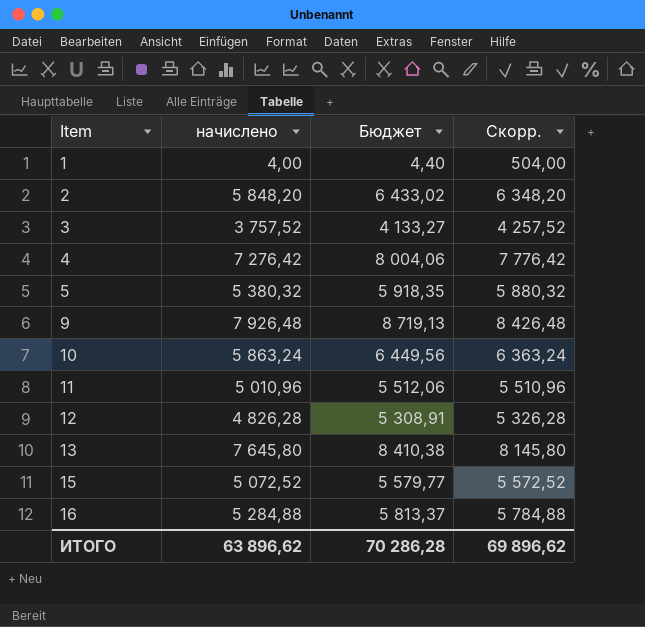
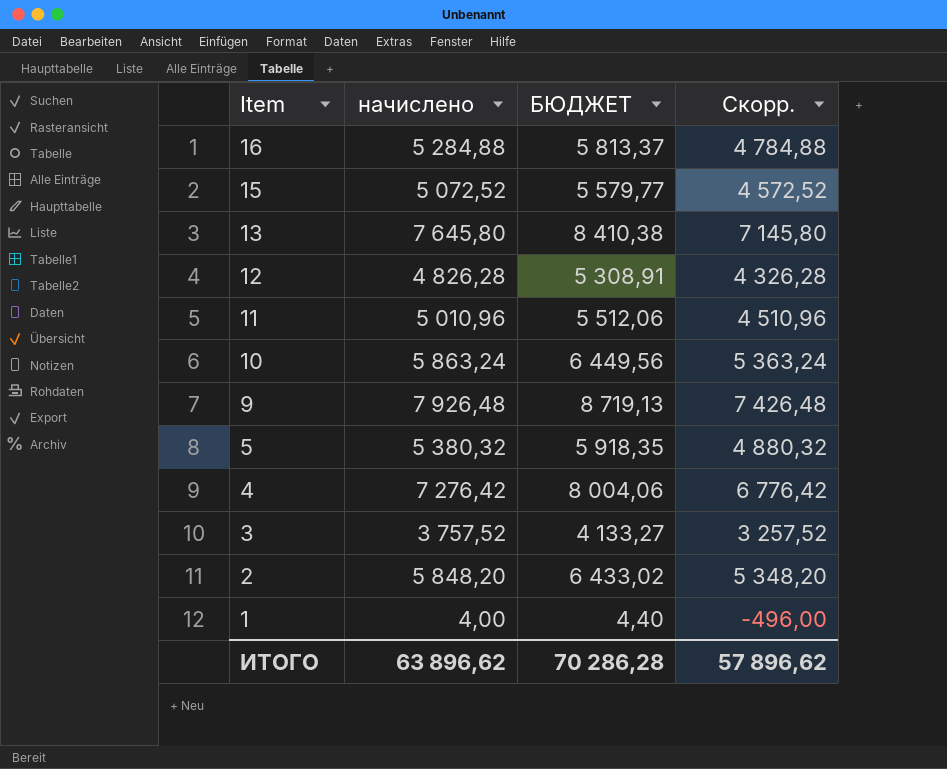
row order: Item ascending -> Item descending
column name: Бюджет -> БЮДЖЕТ
column Скорр. | formula: [начислено] + 500 -> [начислено] - 500
ИТОГО | Скорр.: 69 896,62 -> 57 896,62

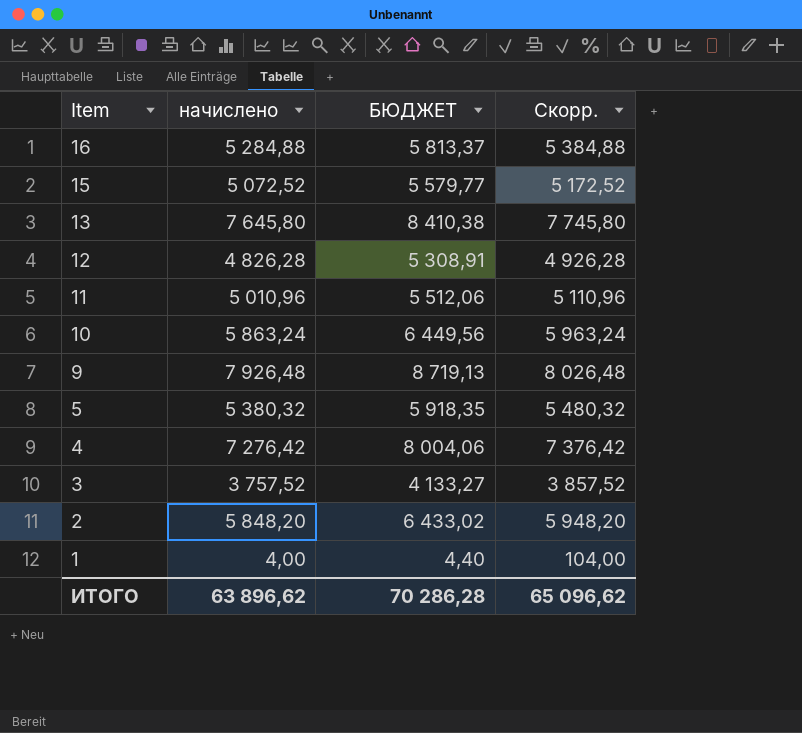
column Скорр. | formula: [начислено] - 500 -> [начислено] + 100
ИТОГО | Скорр.: 57 896,62 -> 65 096,62

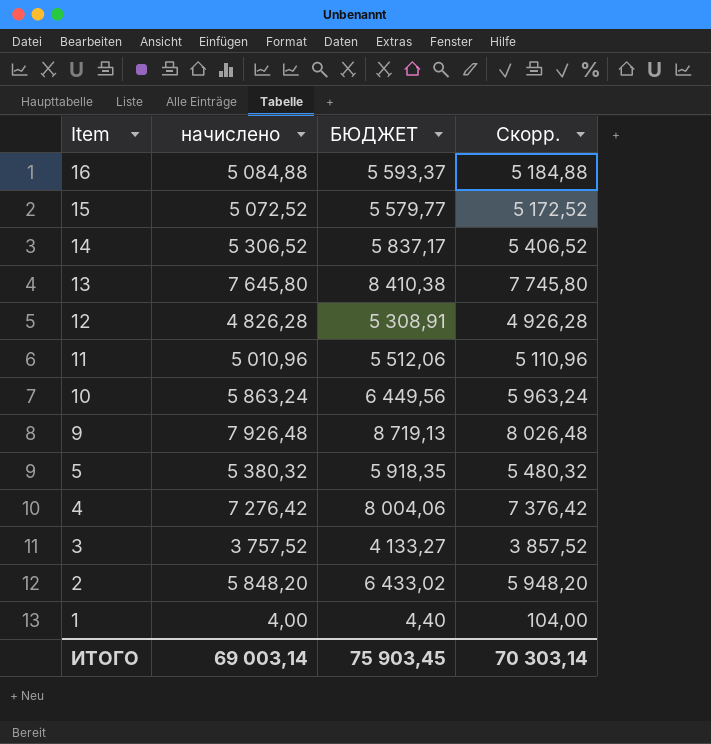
16 | начислено: 5 284,88 -> 5 084,88
16 | БЮДЖЕТ: 5 813,37 -> 5 593,37
16 | Скорр.: 5 384,88 -> 5 184,88
row 14: none -> 5 306,52 | 5 837,17 | 5 406,52
ИТОГО | начислено: 63 896,62 -> 69 003,14
ИТОГО | БЮДЖЕТ: 70 286,28 -> 75 903,45
ИТОГО | Скорр.: 65 096,62 -> 70 303,14

